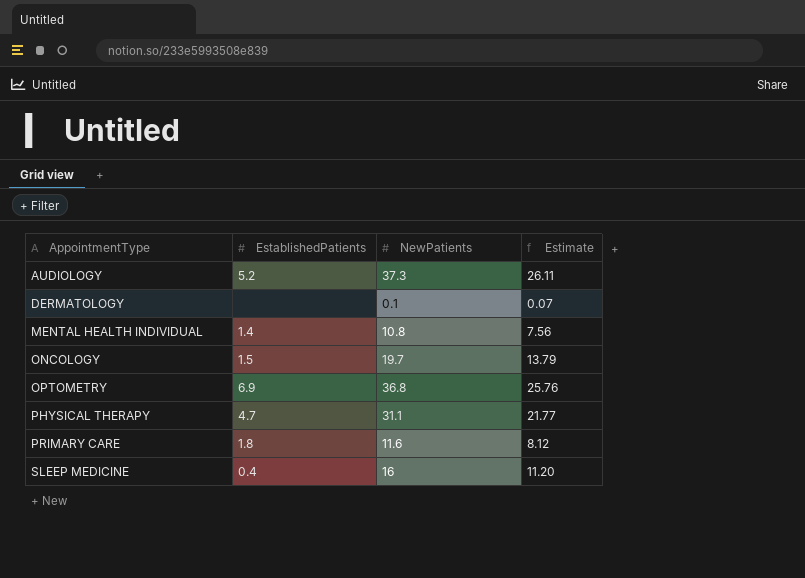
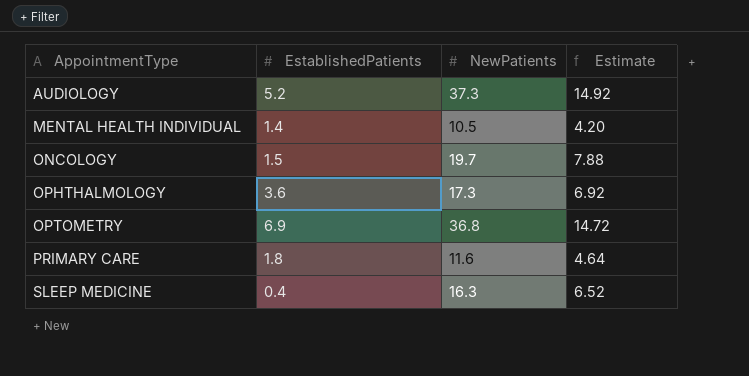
column Estimate | formula: [NewPatients] * 0.7 -> [NewPatients] * 0.4
row DERMATOLOGY: none | 0.1 | 0.07 -> none
row PHYSICAL THERAPY: 4.7 | 31.1 | 21.77 -> none
MENTAL HEALTH INDIVIDUAL | NewPatients: 10.8 -> 10.5
row OPHTHALMOLOGY: none -> 3.6 | 17.3 | 6.92
SLEEP MEDICINE | NewPatients: 16 -> 16.3

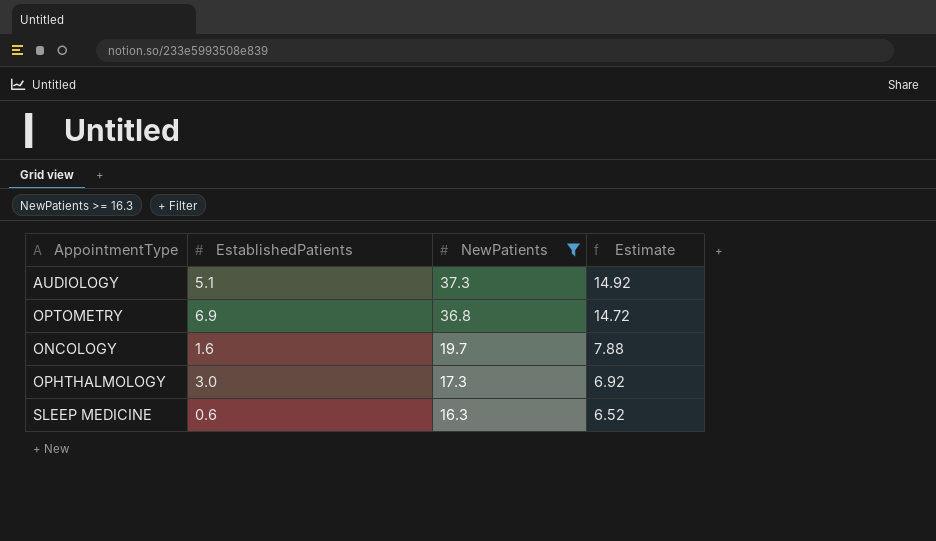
filter: none -> NewPatients >= 16.3
row order: AppointmentType ascending -> NewPatients descending
AUDIOLOGY | EstablishedPatients: 5.2 -> 5.1
ONCOLOGY | EstablishedPatients: 1.5 -> 1.6
OPHTHALMOLOGY | EstablishedPatients: 3.6 -> 3.0
SLEEP MEDICINE | EstablishedPatients: 0.4 -> 0.6

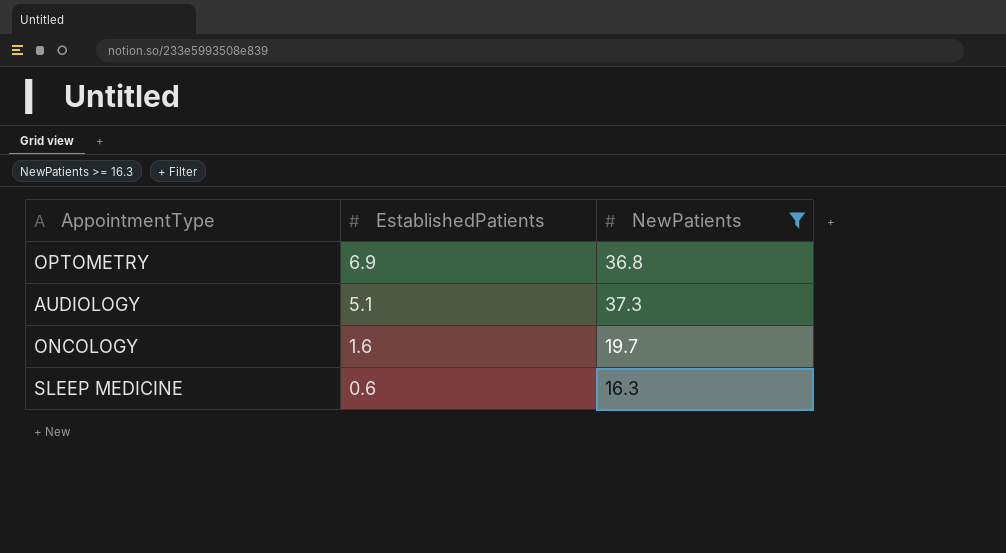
row order: NewPatients descending -> EstablishedPatients descending
column Estimate | formula: [NewPatients] * 0.4 -> none
row OPHTHALMOLOGY: 3.0 | 17.3 | 6.92 -> none

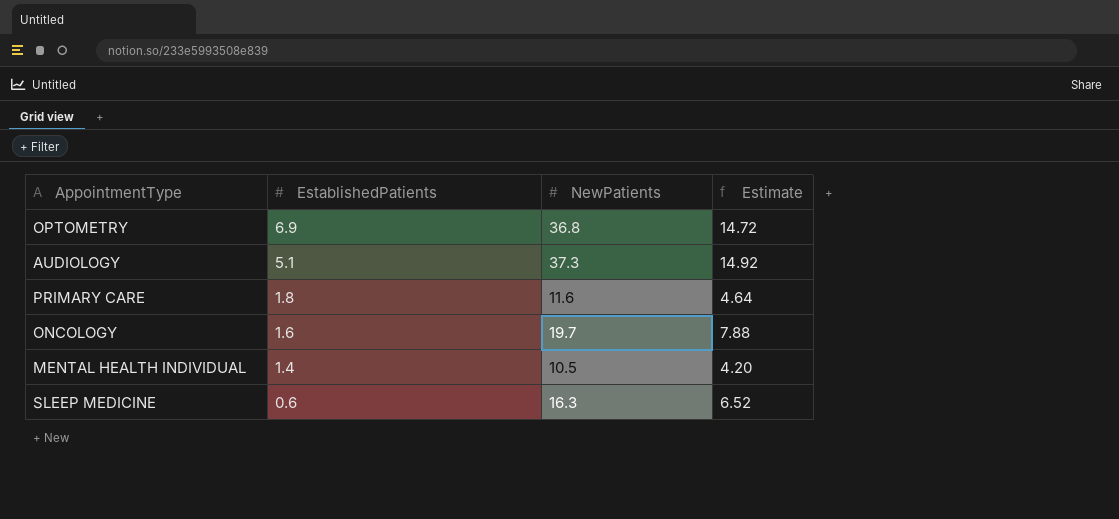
filter: NewPatients >= 16.3 -> none
column Estimate | formula: none -> [NewPatients] * 0.4

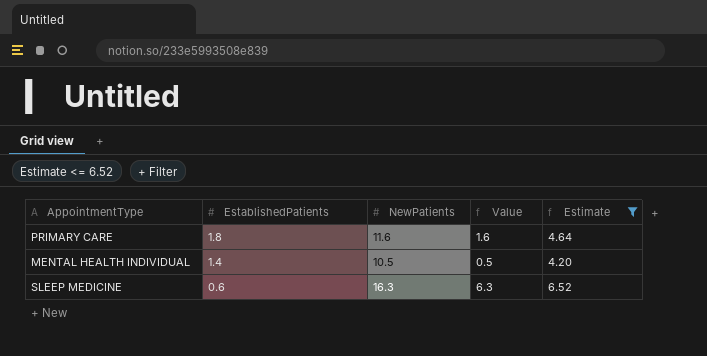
filter: none -> Estimate <= 6.52
column Value | formula: none -> [NewPatients] - 10

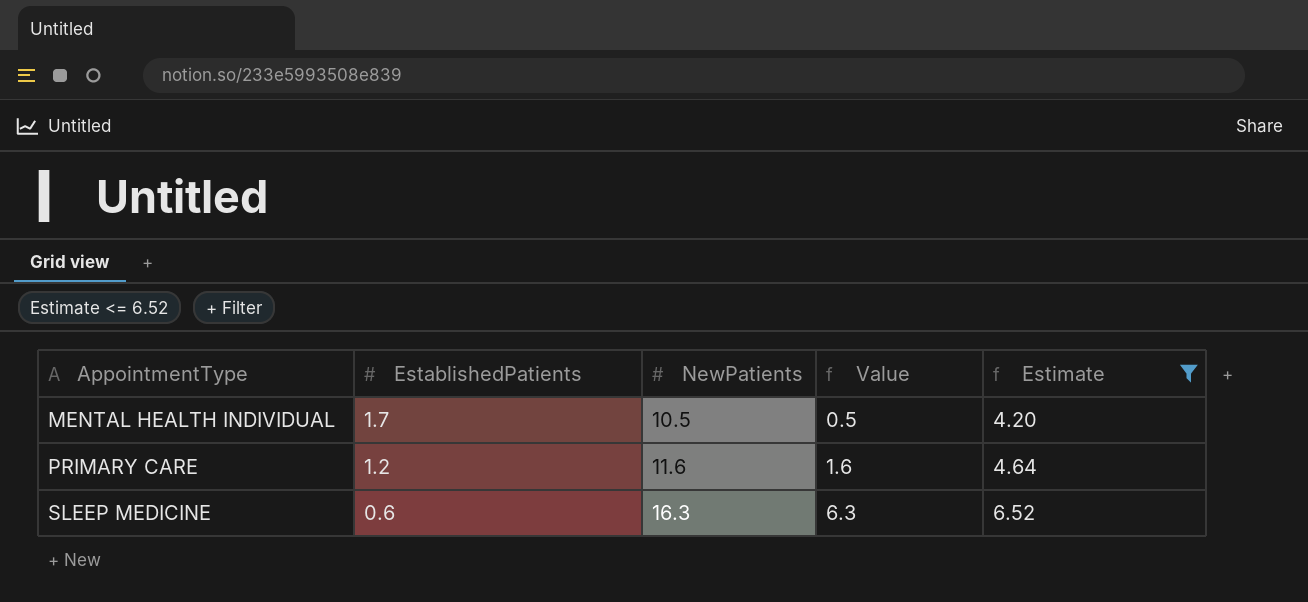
row order: EstablishedPatients descending -> AppointmentType ascending
MENTAL HEALTH INDIVIDUAL | EstablishedPatients: 1.4 -> 1.7
PRIMARY CARE | EstablishedPatients: 1.8 -> 1.2

